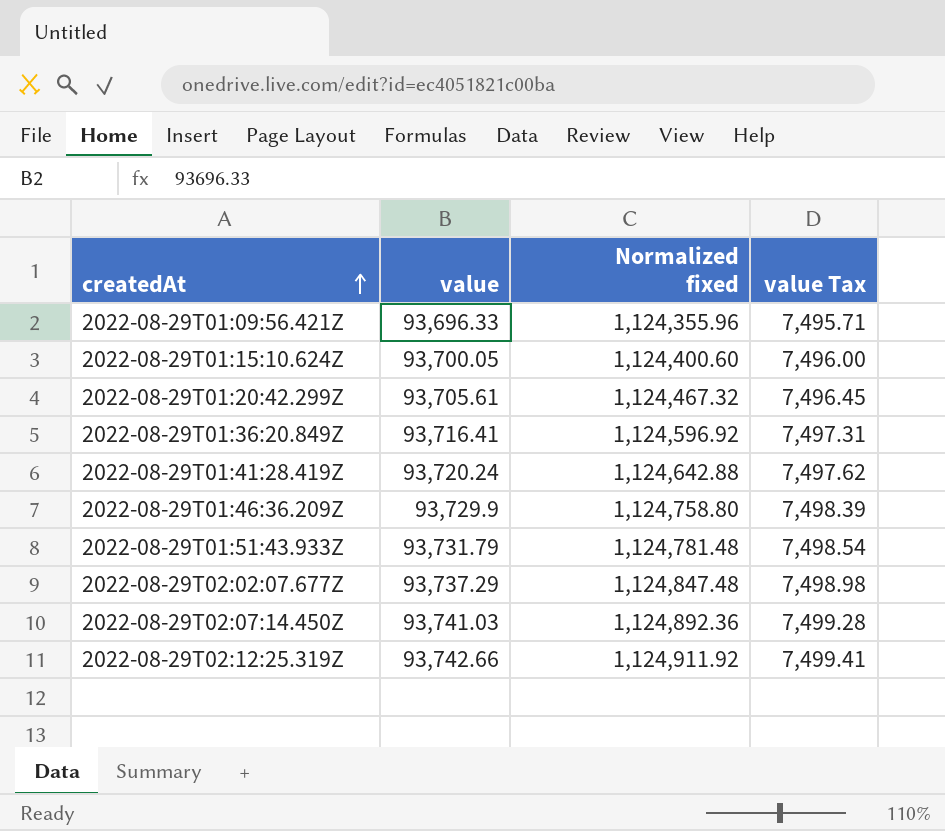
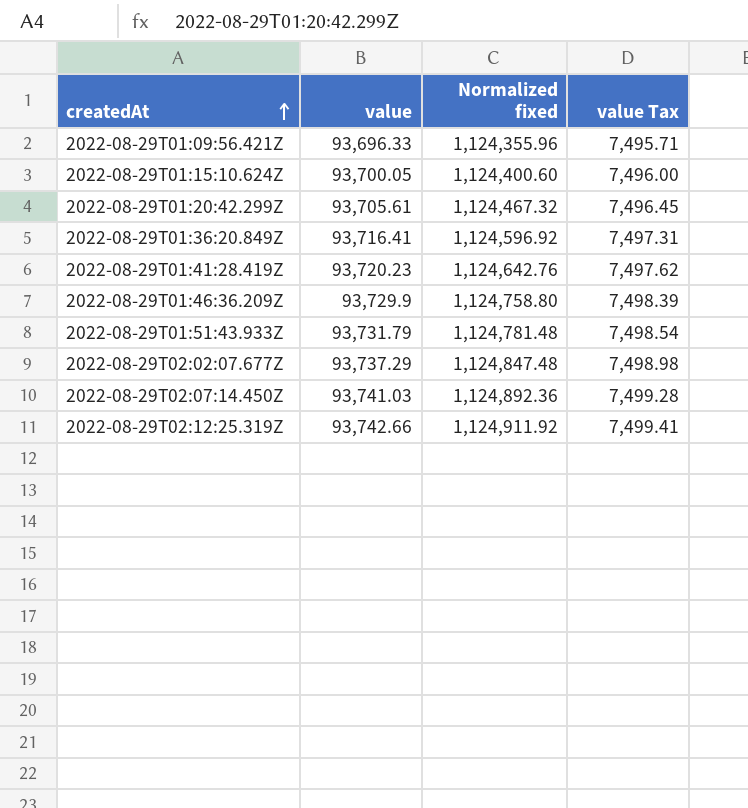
2022-08-29T01:41:28.419Z | value: 93,720.24 -> 93,720.23
2022-08-29T01:41:28.419Z | Normalized fixed: 1,124,642.88 -> 1,124,642.76

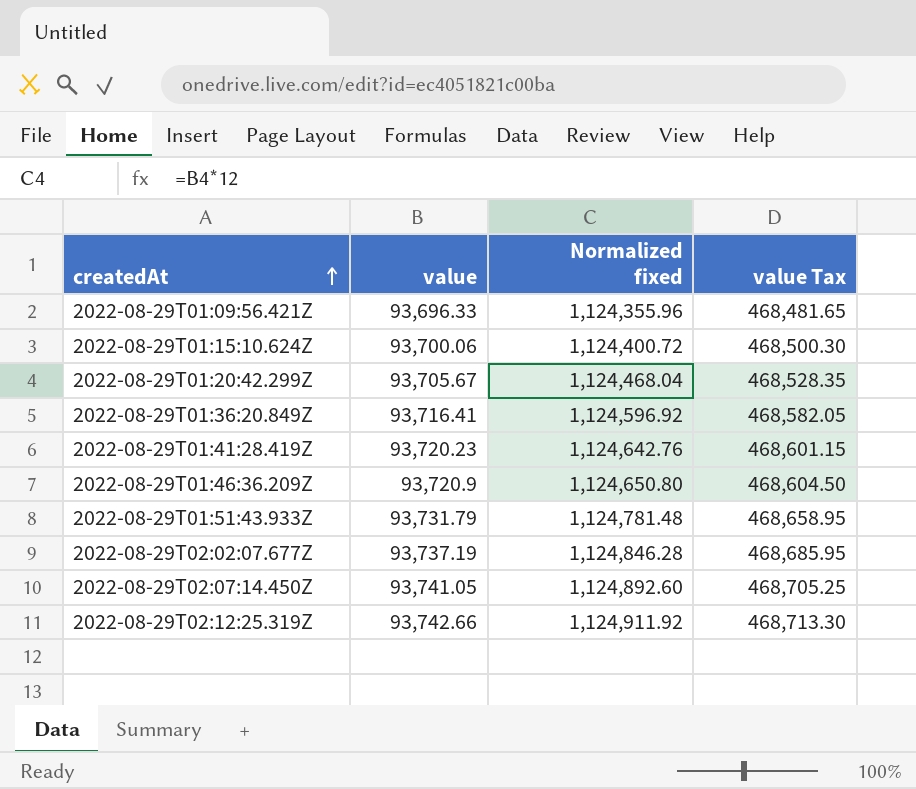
column value Tax | formula: [value] * 0.08 -> [value] * 5
2022-08-29T01:15:10.624Z | value: 93,700.05 -> 93,700.06
2022-08-29T01:15:10.624Z | Normalized fixed: 1,124,400.60 -> 1,124,400.72
2022-08-29T01:20:42.299Z | value: 93,705.61 -> 93,705.67
2022-08-29T01:20:42.299Z | Normalized fixed: 1,124,467.32 -> 1,124,468.04
2022-08-29T01:46:36.209Z | value: 93,729.9 -> 93,720.9
2022-08-29T01:46:36.209Z | Normalized fixed: 1,124,758.80 -> 1,124,650.80
2022-08-29T02:02:07.677Z | value: 93,737.29 -> 93,737.19
2022-08-29T02:02:07.677Z | Normalized fixed: 1,124,847.48 -> 1,124,846.28
2022-08-29T02:07:14.450Z | value: 93,741.03 -> 93,741.05
2022-08-29T02:07:14.450Z | Normalized fixed: 1,124,892.36 -> 1,124,892.60

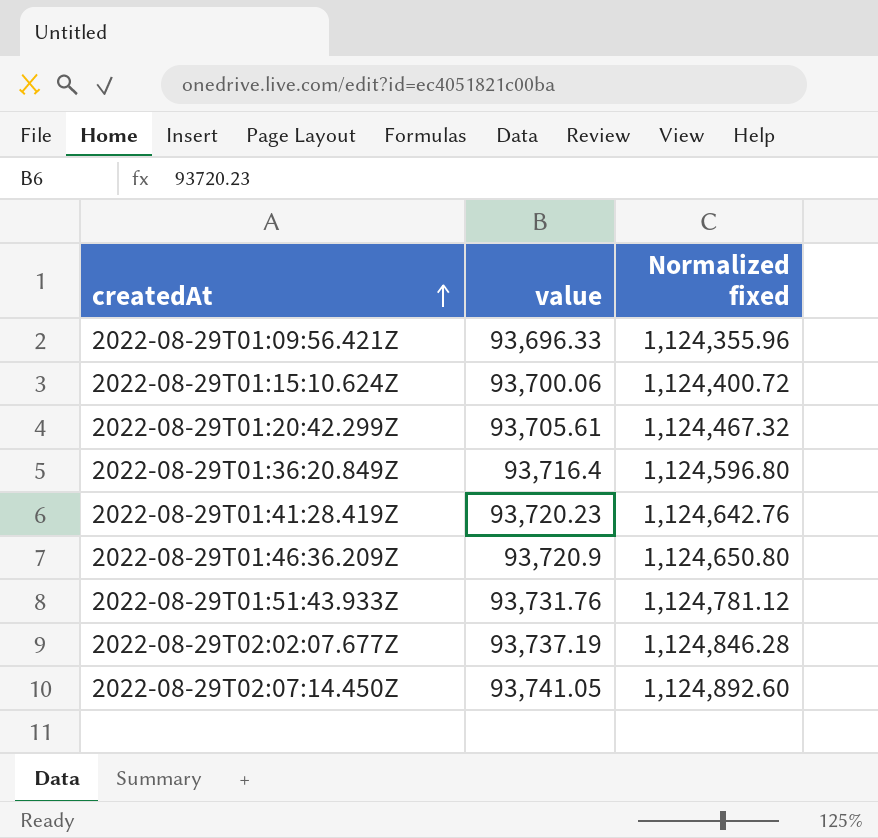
column value Tax | formula: [value] * 5 -> none
row 2022-08-29T02:12:25.319Z: 93,742.66 | 1,124,911.92 | 468,713.30 -> none
2022-08-29T01:20:42.299Z | value: 93,705.67 -> 93,705.61
2022-08-29T01:20:42.299Z | Normalized fixed: 1,124,468.04 -> 1,124,467.32
2022-08-29T01:36:20.849Z | value: 93,716.41 -> 93,716.4
2022-08-29T01:36:20.849Z | Normalized fixed: 1,124,596.92 -> 1,124,596.80
2022-08-29T01:51:43.933Z | value: 93,731.79 -> 93,731.76
2022-08-29T01:51:43.933Z | Normalized fixed: 1,124,781.48 -> 1,124,781.12

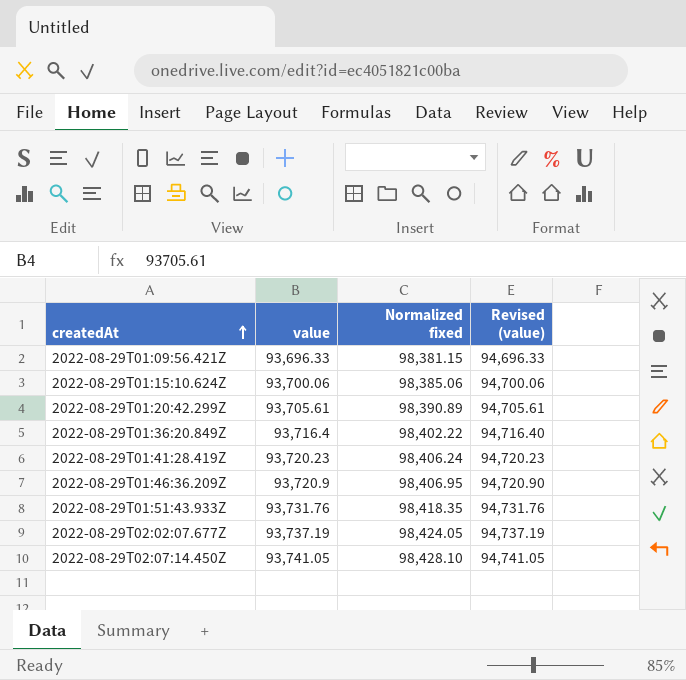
column Normalized fixed | formula: [value] * 12 -> [value] * 1.05
column Revised (value) | formula: none -> [value] + 1000

